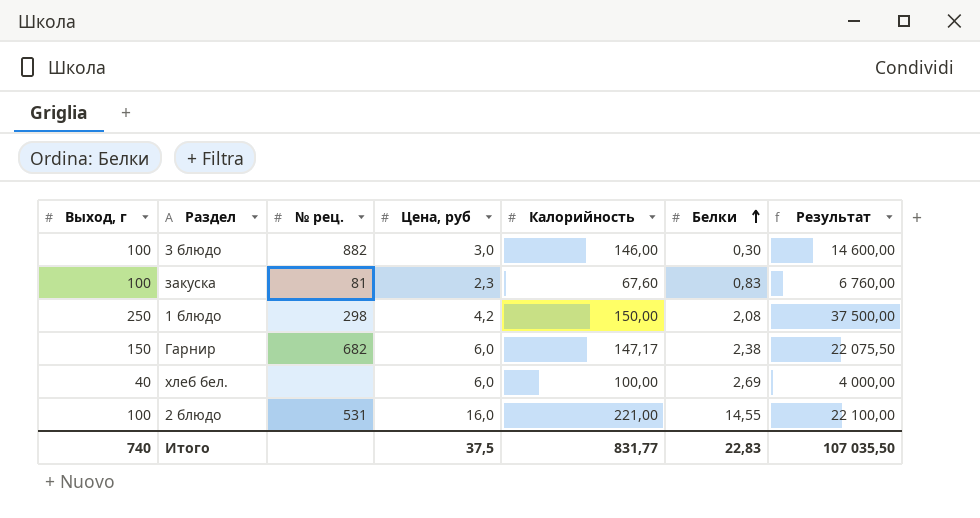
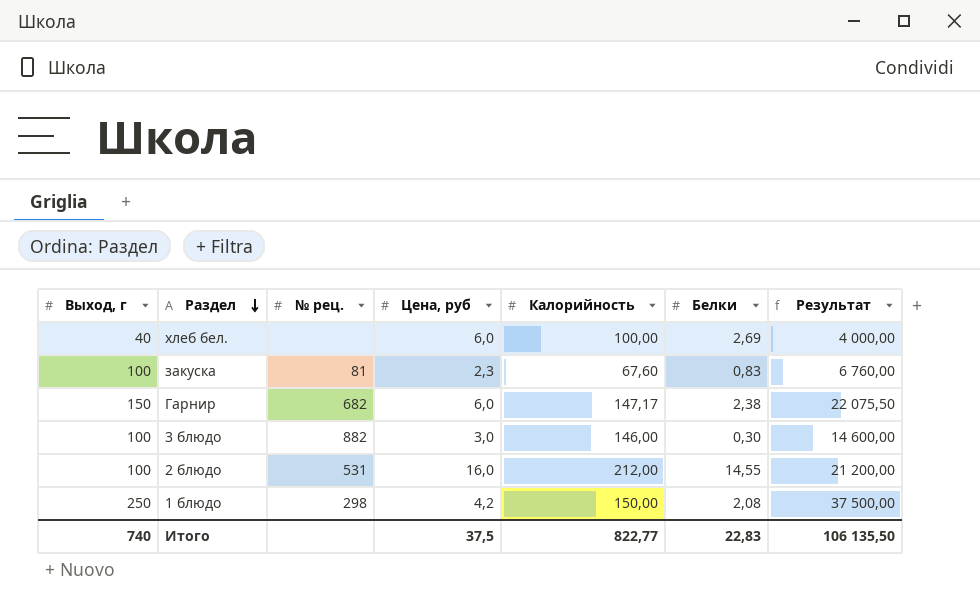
row order: Белки ascending -> Раздел descending
2 блюдо | Калорийность: 221,00 -> 212,00
2 блюдо | Результат: 22 100,00 -> 21 200,00
Итого | Калорийность: 831,77 -> 822,77
Итого | Результат: 107 035,50 -> 106 135,50

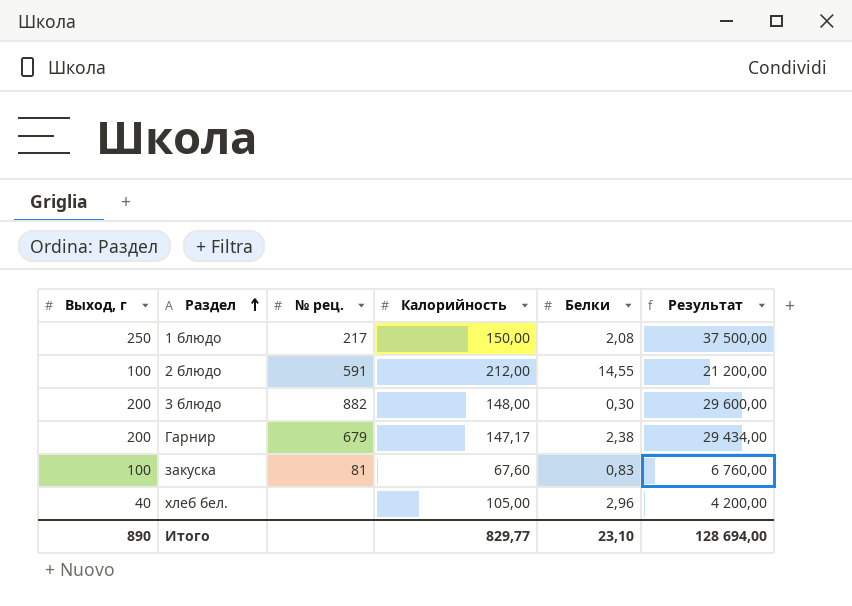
row order: Раздел descending -> Раздел ascending
column Цена, руб | position: 4 -> none
1 блюдо | № рец.: 298 -> 217
2 блюдо | № рец.: 531 -> 591
3 блюдо | Выход, г: 100 -> 200
3 блюдо | Калорийность: 146,00 -> 148,00
3 блюдо | Результат: 14 600,00 -> 29 600,00
Гарнир | Выход, г: 150 -> 200
Гарнир | № рец.: 682 -> 679
Гарнир | Результат: 22 075,50 -> 29 434,00
хлеб бел. | Калорийность: 100,00 -> 105,00
хлеб бел. | Белки: 2,69 -> 2,96
хлеб бел. | Результат: 4 000,00 -> 4 200,00
Итого | Выход, г: 740 -> 890
Итого | Калорийность: 822,77 -> 829,77
Итого | Белки: 22,83 -> 23,10
Итого | Результат: 106 135,50 -> 128 694,00

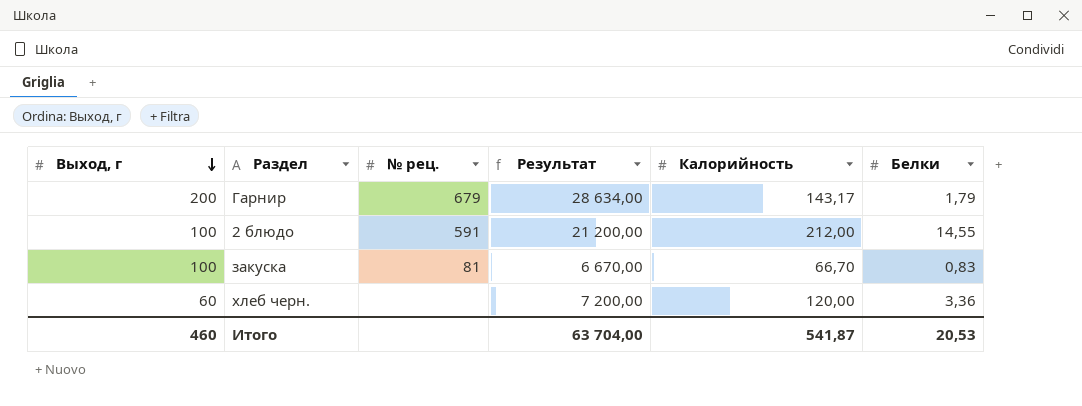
row order: Раздел ascending -> Выход, г descending
column Результат | position: 6 -> 4
row 1 блюдо: 250 | 217 | 150,00 | 2,08 | 37 500,00 -> none
row 3 блюдо: 200 | 882 | 148,00 | 0,30 | 29 600,00 -> none
row хлеб бел.: 40 | none | 105,00 | 2,96 | 4 200,00 -> none
Гарнир | Результат: 29 434,00 -> 28 634,00
Гарнир | Калорийность: 147,17 -> 143,17
Гарнир | Белки: 2,38 -> 1,79
закуска | Результат: 6 760,00 -> 6 670,00
закуска | Калорийность: 67,60 -> 66,70
row хлеб черн.: none -> 60 | none | 7 200,00 | 120,00 | 3,36
Итого | Выход, г: 890 -> 460
Итого | Результат: 128 694,00 -> 63 704,00
Итого | Калорийность: 829,77 -> 541,87
Итого | Белки: 23,10 -> 20,53

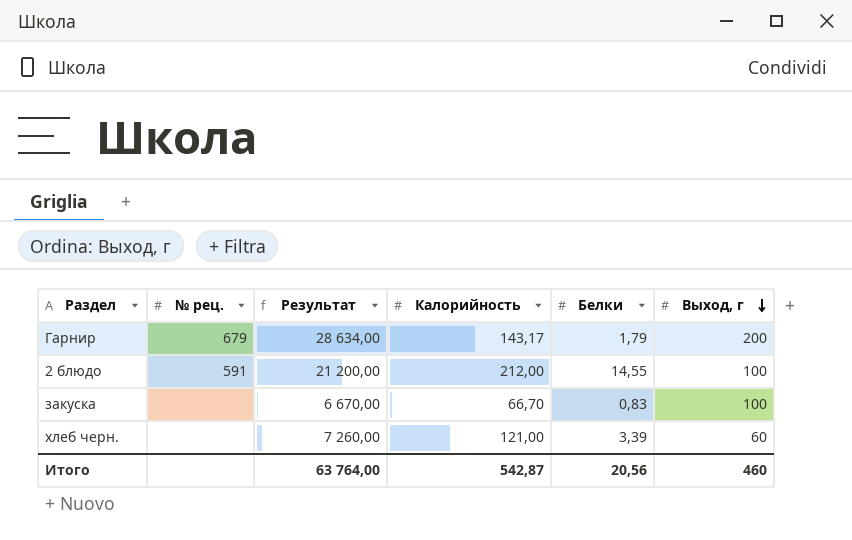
column Выход, г | position: 1 -> 6
закуска | № рец.: 81 -> none
хлеб черн. | Результат: 7 200,00 -> 7 260,00
хлеб черн. | Калорийность: 120,00 -> 121,00
хлеб черн. | Белки: 3,36 -> 3,39
Итого | Результат: 63 704,00 -> 63 764,00
Итого | Калорийность: 541,87 -> 542,87
Итого | Белки: 20,53 -> 20,56

